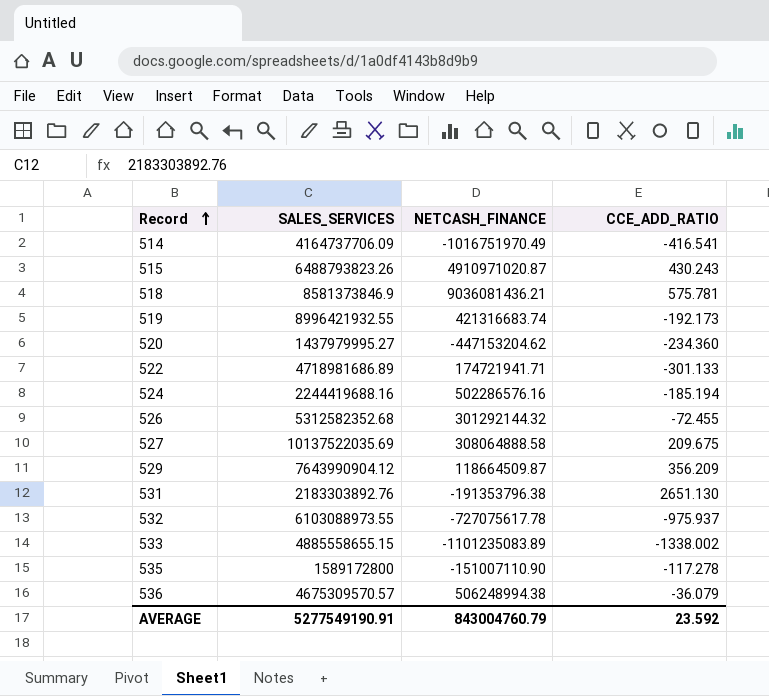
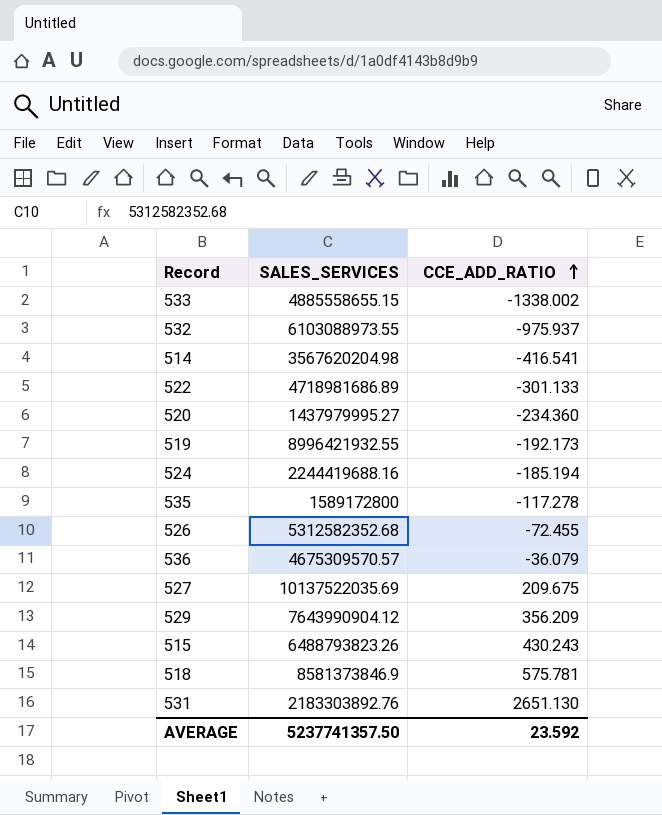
row order: Record ascending -> CCE_ADD_RATIO ascending
column NETCASH_FINANCE | position: 3 -> none
514 | SALES_SERVICES: 4164737706.09 -> 3567620204.98
AVERAGE | SALES_SERVICES: 5277549190.91 -> 5237741357.50

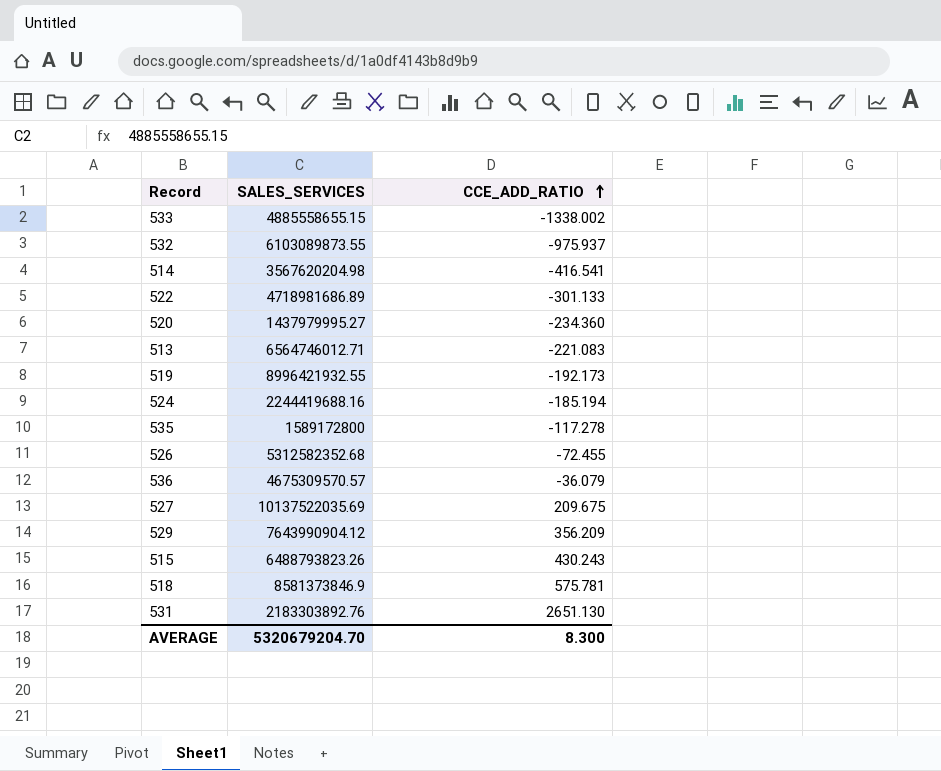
532 | SALES_SERVICES: 6103088973.55 -> 6103089873.55
row 513: none -> 6564746012.71 | -221.083
AVERAGE | SALES_SERVICES: 5237741357.50 -> 5320679204.70
AVERAGE | CCE_ADD_RATIO: 23.592 -> 8.300

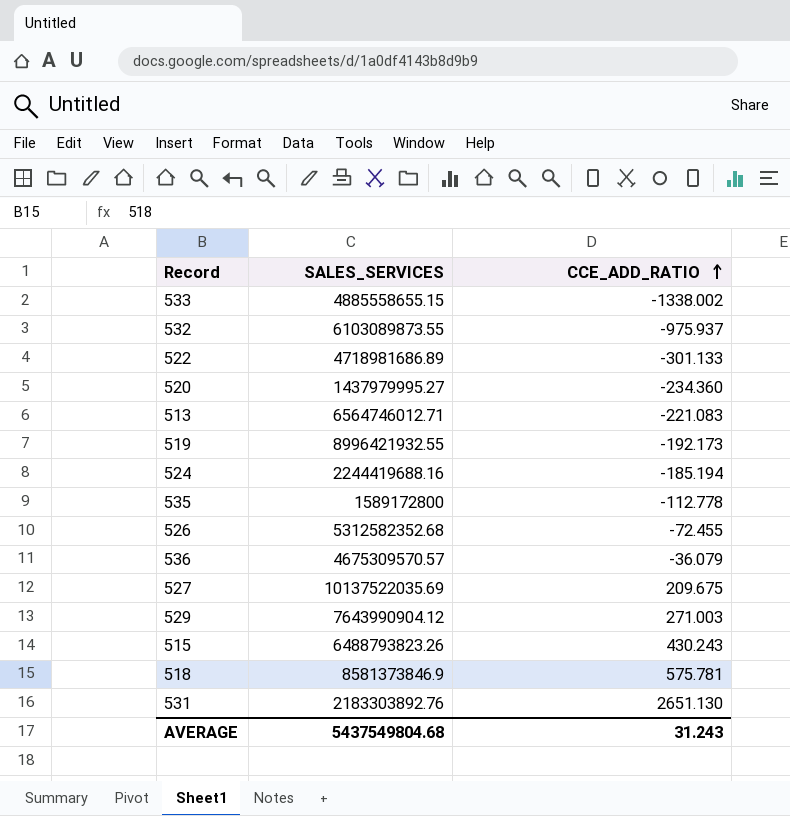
row 514: 3567620204.98 | -416.541 -> none
535 | CCE_ADD_RATIO: -117.278 -> -112.778
529 | CCE_ADD_RATIO: 356.209 -> 271.003
AVERAGE | SALES_SERVICES: 5320679204.70 -> 5437549804.68
AVERAGE | CCE_ADD_RATIO: 8.300 -> 31.243

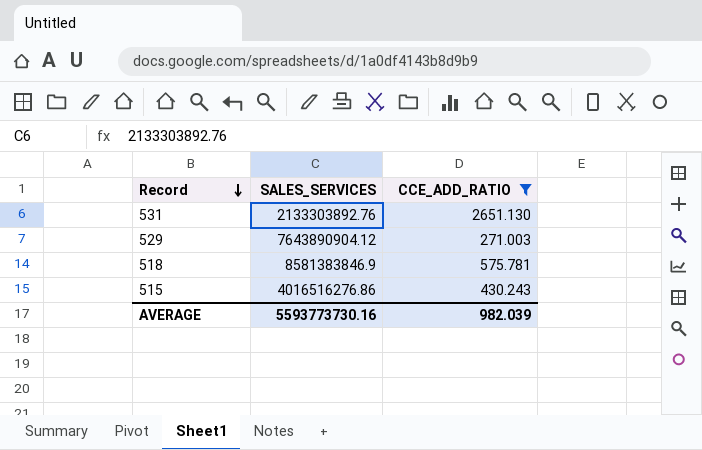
filter: none -> CCE_ADD_RATIO >= 271.003
row order: CCE_ADD_RATIO ascending -> Record descending
531 | SALES_SERVICES: 2183303892.76 -> 2133303892.76
529 | SALES_SERVICES: 7643990904.12 -> 7643890904.12
518 | SALES_SERVICES: 8581373846.9 -> 8581383846.9
515 | SALES_SERVICES: 6488793823.26 -> 4016516276.86
AVERAGE | SALES_SERVICES: 5437549804.68 -> 5593773730.16
AVERAGE | CCE_ADD_RATIO: 31.243 -> 982.039

